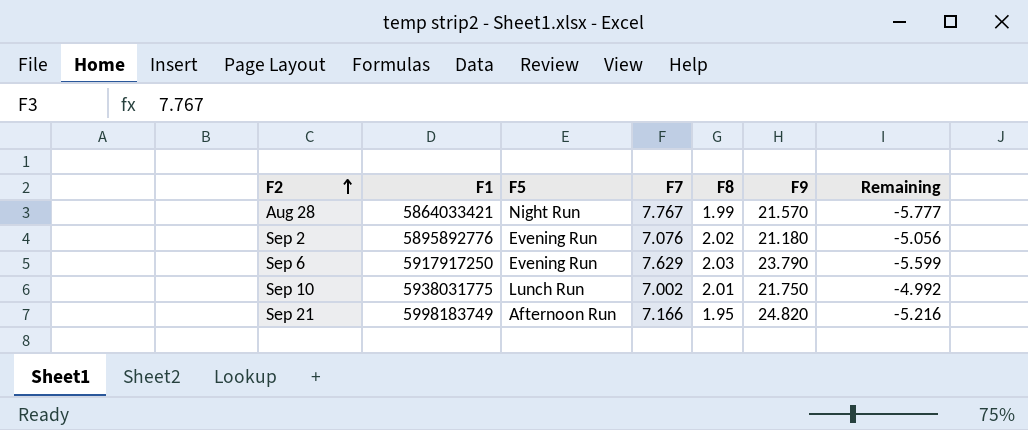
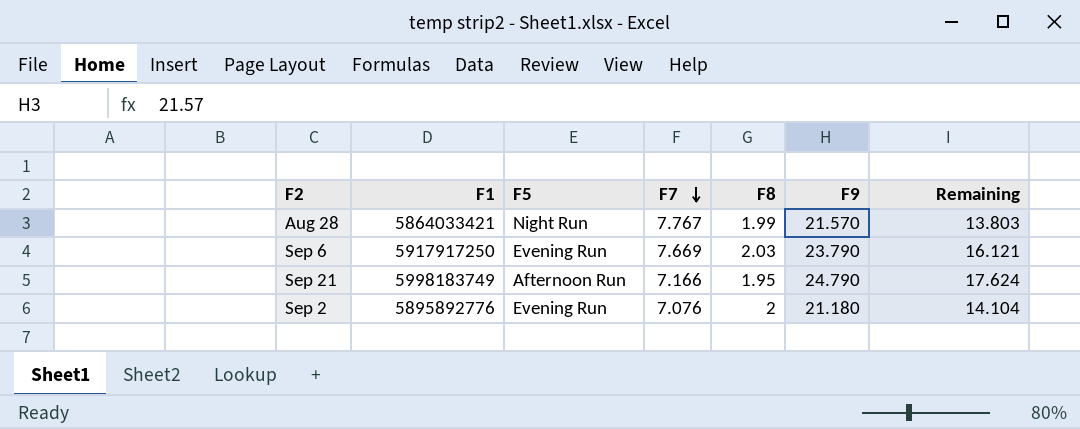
row order: F2 ascending -> F7 descending
column Remaining | formula: [F8] - [F7] -> [F9] - [F7]
row Sep 10: 5938031775 | Lunch Run | 7.002 | 2.01 | 21.750 | -4.992 -> none
Sep 6 | F7: 7.629 -> 7.669
Sep 21 | F9: 24.820 -> 24.790
Sep 2 | F8: 2.02 -> 2

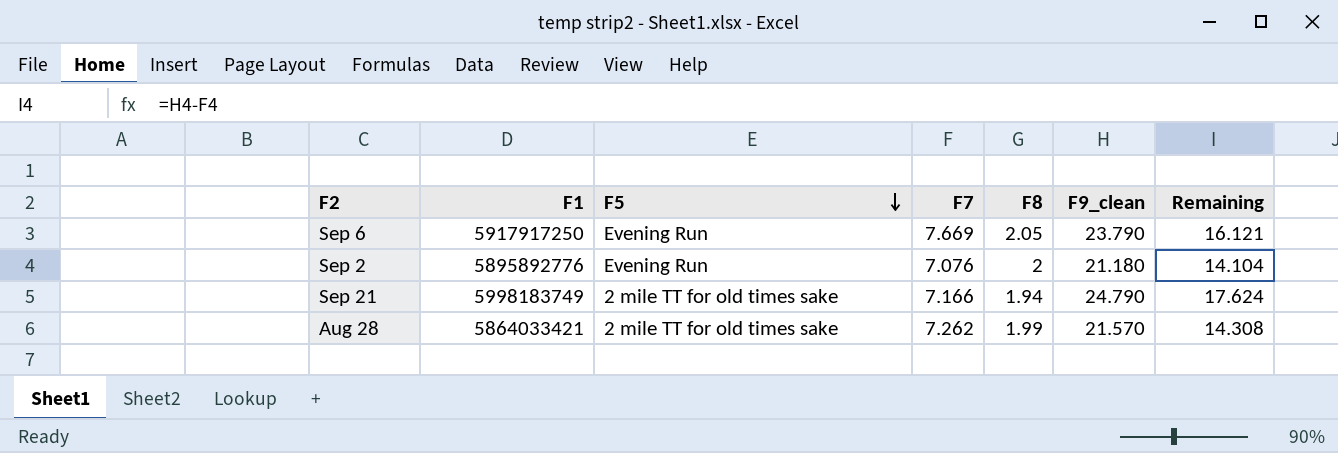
row order: F7 descending -> F5 descending
column name: F9 -> F9_clean
Sep 6 | F8: 2.03 -> 2.05
Sep 21 | F5: Afternoon Run -> 2 mile TT for old times sake
Sep 21 | F8: 1.95 -> 1.94
Aug 28 | F5: Night Run -> 2 mile TT for old times sake
Aug 28 | F7: 7.767 -> 7.262
Aug 28 | Remaining: 13.803 -> 14.308

